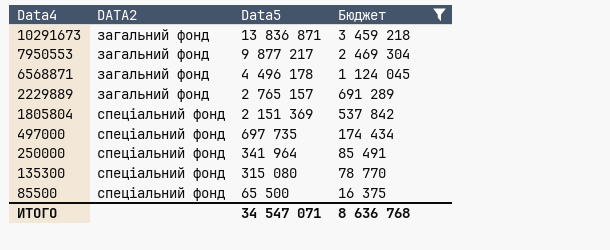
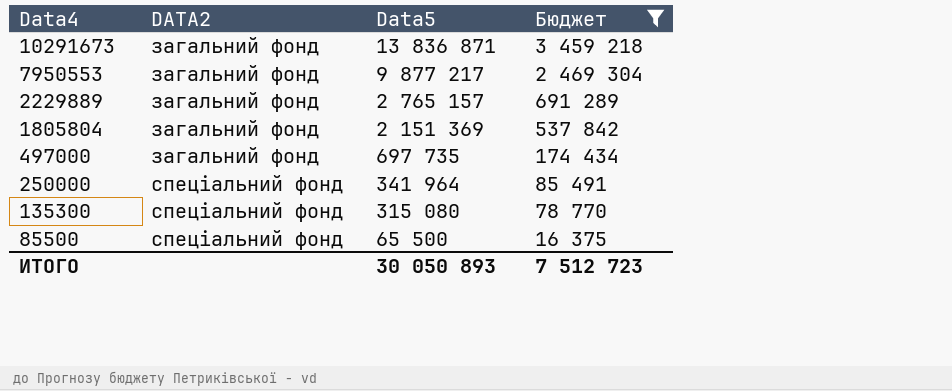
row 6568871: загальний фонд | 4 496 178 | 1 124 045 -> none
1805804 | DATA2: спеціальний фонд -> загальний фонд
497000 | DATA2: спеціальний фонд -> загальний фонд
ИТОГО | Data5: 34 547 071 -> 30 050 893
ИТОГО | Бюджет: 8 636 768 -> 7 512 723

